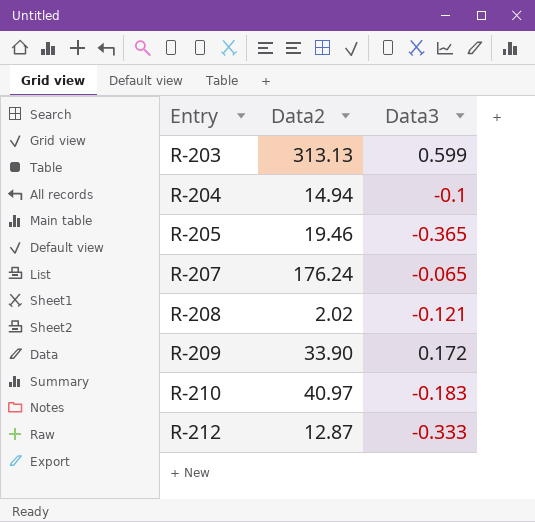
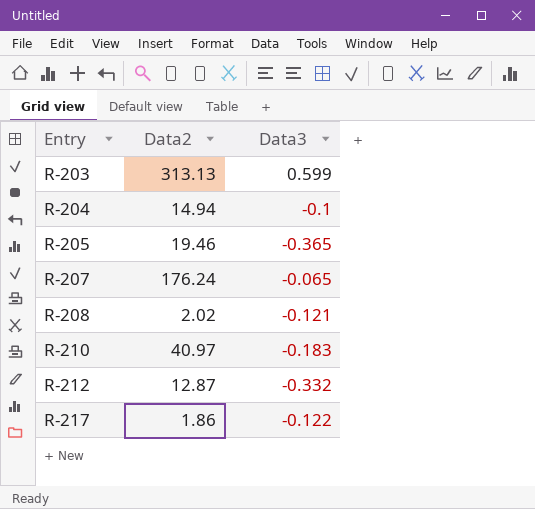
row R-209: 33.90 | 0.172 -> none
R-212 | Data3: -0.333 -> -0.332
row R-217: none -> 1.86 | -0.122

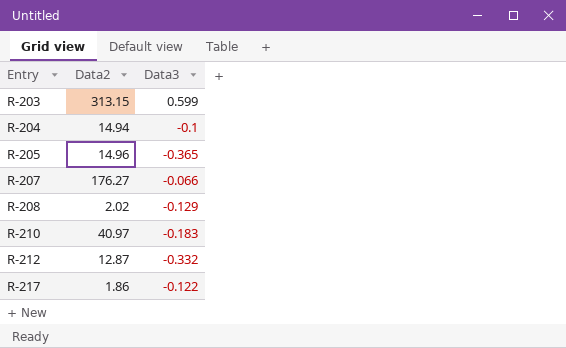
R-203 | Data2: 313.13 -> 313.15
R-205 | Data2: 19.46 -> 14.96
R-207 | Data2: 176.24 -> 176.27
R-207 | Data3: -0.065 -> -0.066
R-208 | Data3: -0.121 -> -0.129

